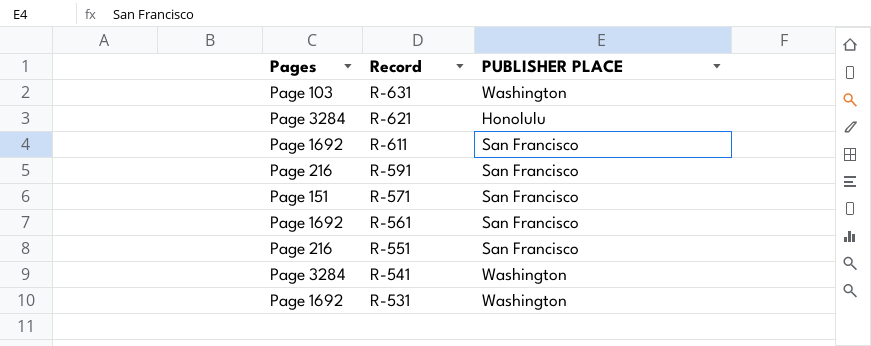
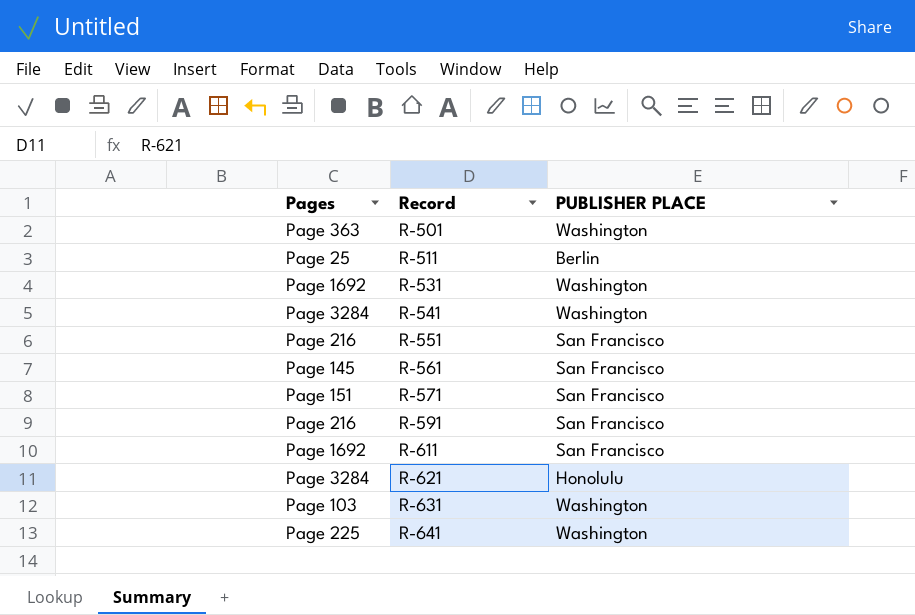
row order: Record descending -> Record ascending
row R-501: none -> Page 363 | Washington
row R-511: none -> Page 25 | Berlin
R-561 | Pages: Page 1692 -> Page 145
row R-641: none -> Page 225 | Washington

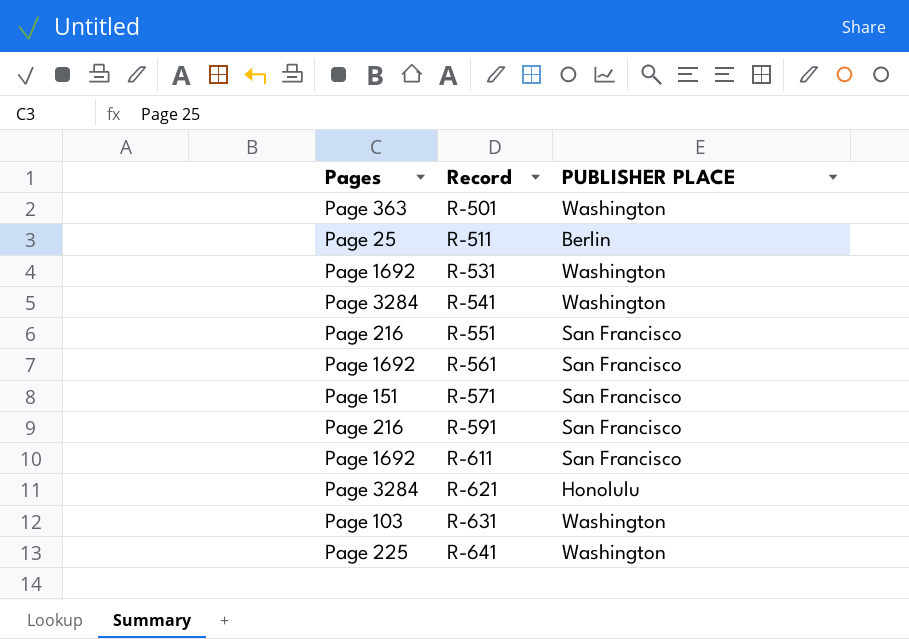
R-561 | Pages: Page 145 -> Page 1692

